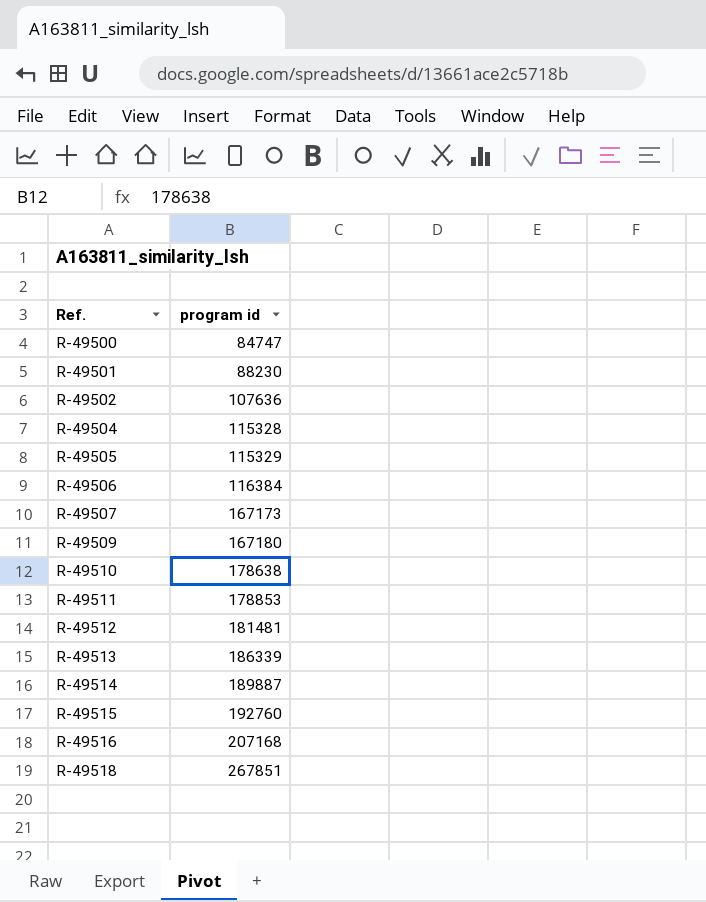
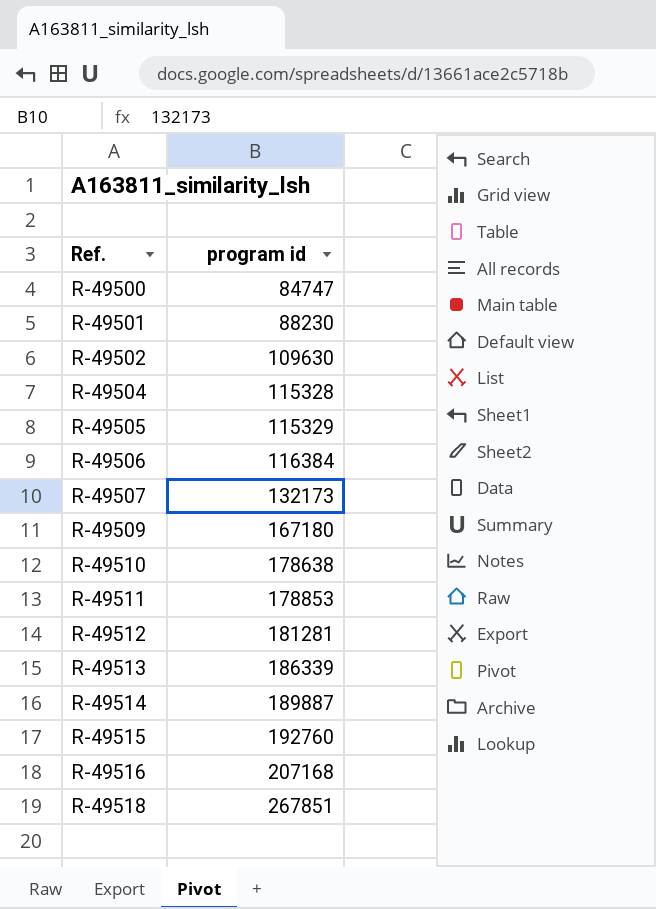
R-49502 | program id: 107636 -> 109630
R-49507 | program id: 167173 -> 132173
R-49512 | program id: 181481 -> 181281

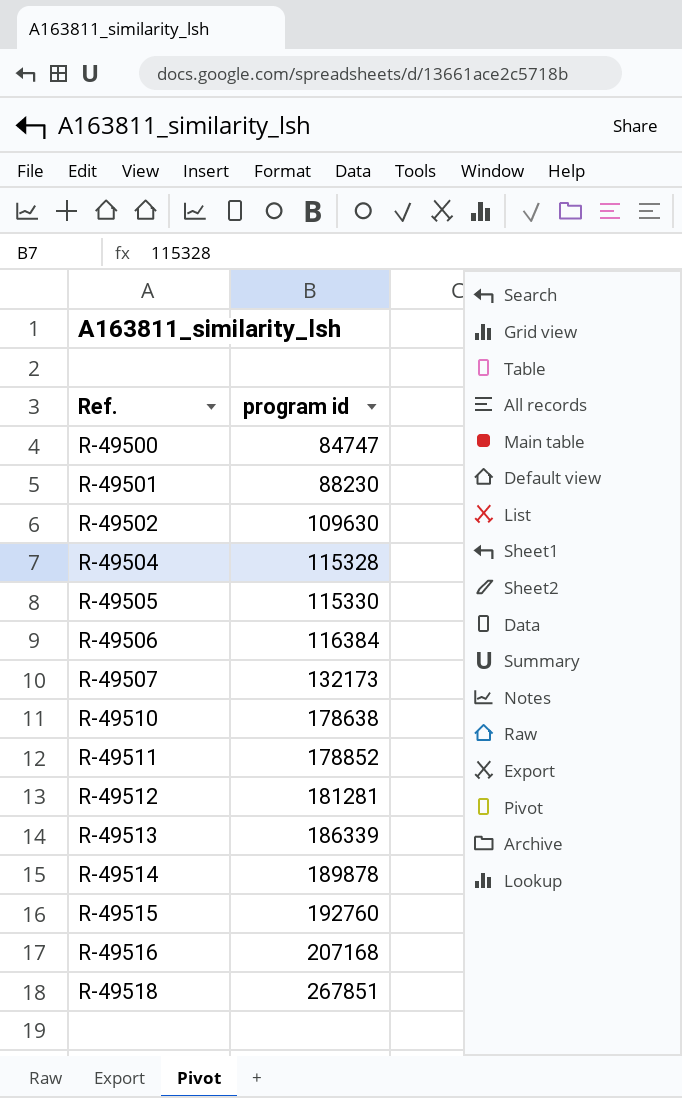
row R-49509: 167180 -> none
R-49505 | program id: 115329 -> 115330
R-49511 | program id: 178853 -> 178852
R-49514 | program id: 189887 -> 189878

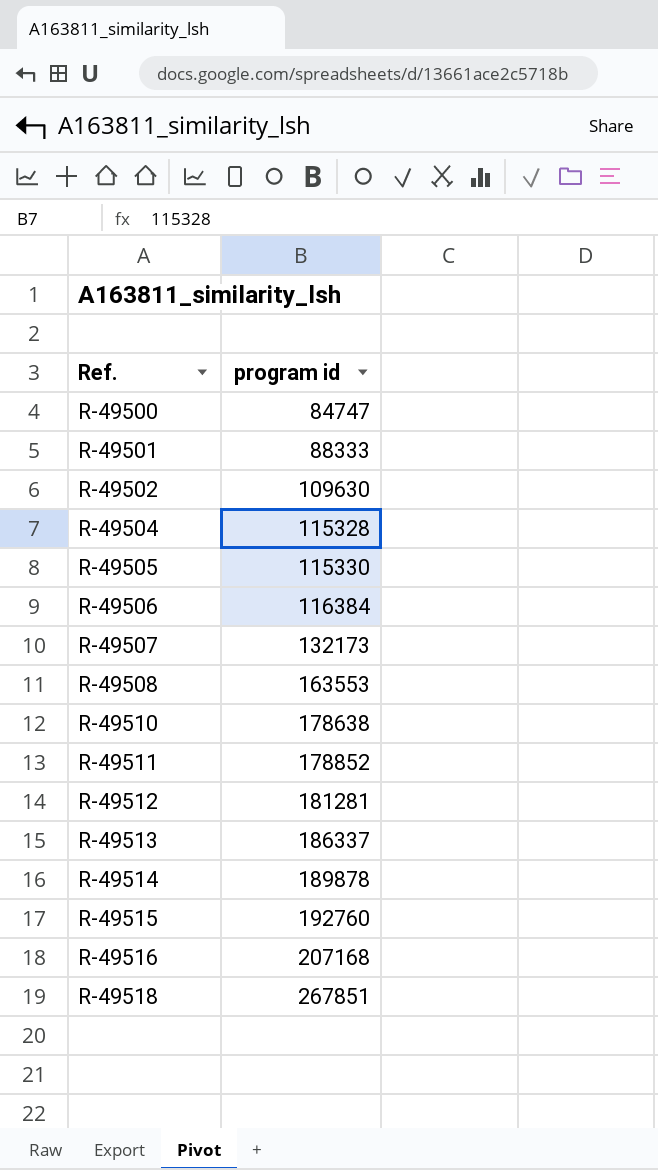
R-49501 | program id: 88230 -> 88333
row R-49508: none -> 163553
R-49513 | program id: 186339 -> 186337

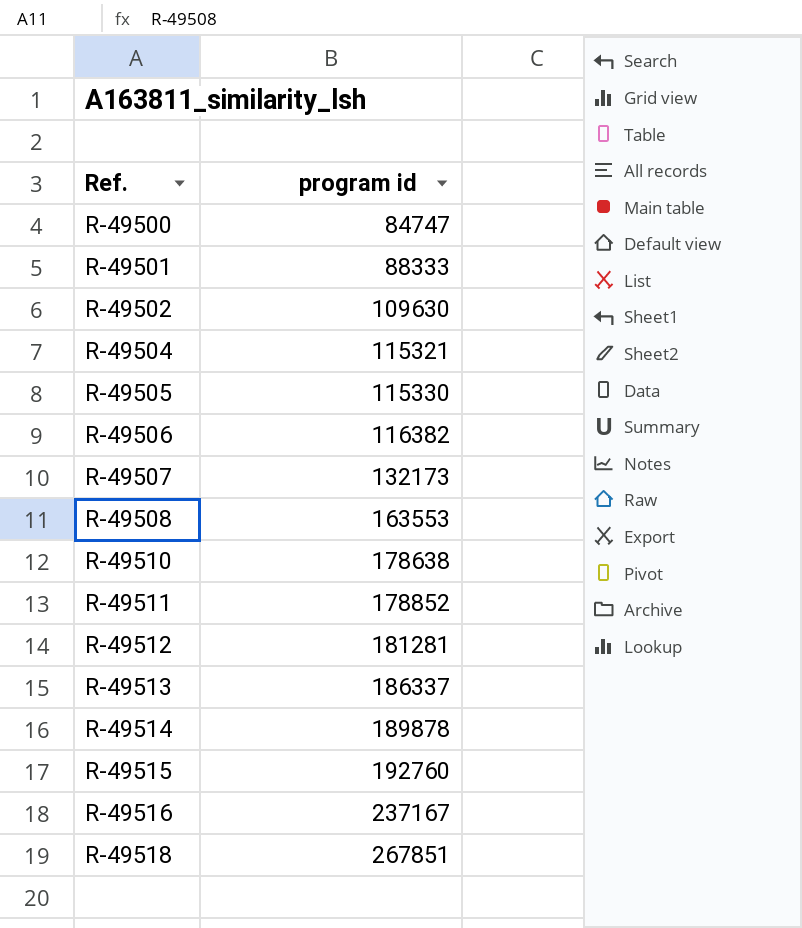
R-49504 | program id: 115328 -> 115321
R-49506 | program id: 116384 -> 116382
R-49516 | program id: 207168 -> 237167

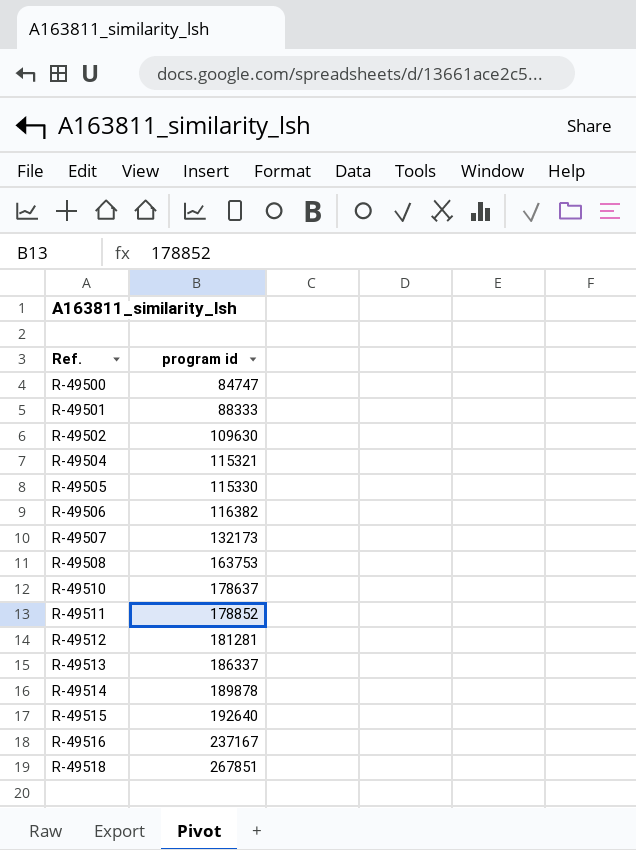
R-49508 | program id: 163553 -> 163753
R-49510 | program id: 178638 -> 178637
R-49515 | program id: 192760 -> 192640

